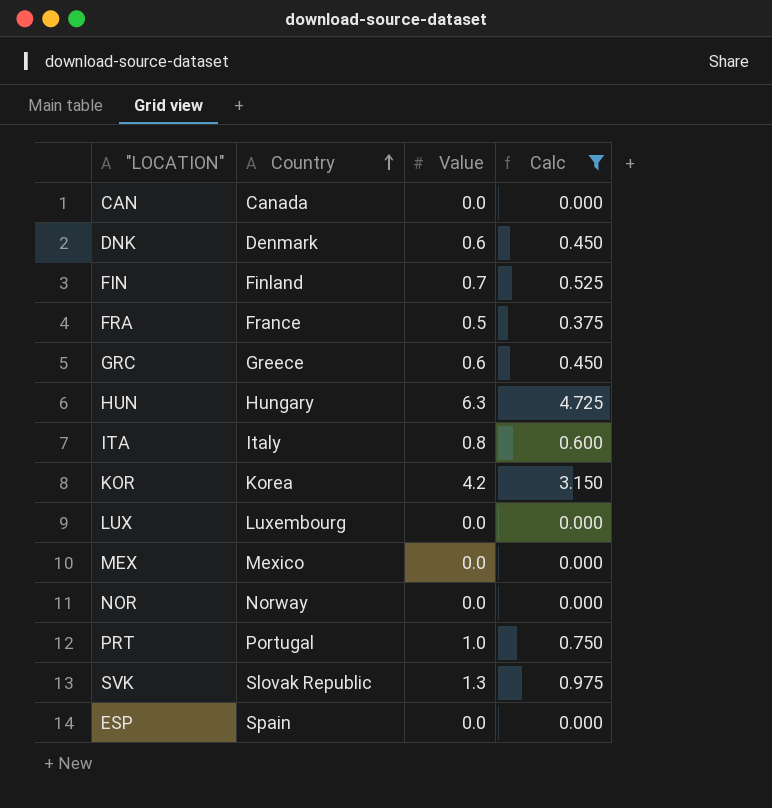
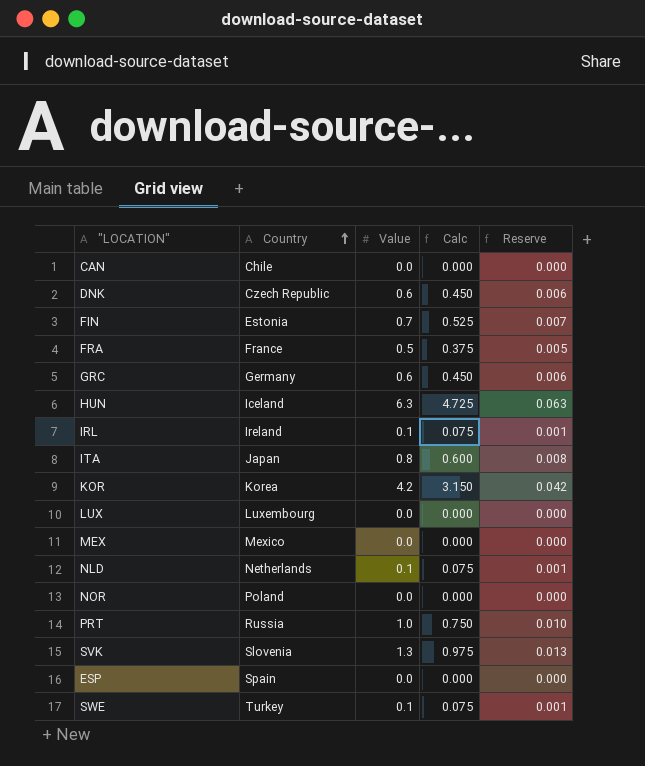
filter: Calc != 0.075 -> none
column Reserve | formula: none -> [Value] * 0.01
CAN | Country: Canada -> Chile
DNK | Country: Denmark -> Czech Republic
FIN | Country: Finland -> Estonia
GRC | Country: Greece -> Germany
HUN | Country: Hungary -> Iceland
ITA | Country: Italy -> Japan
NOR | Country: Norway -> Poland
PRT | Country: Portugal -> Russia
SVK | Country: Slovak Republic -> Slovenia

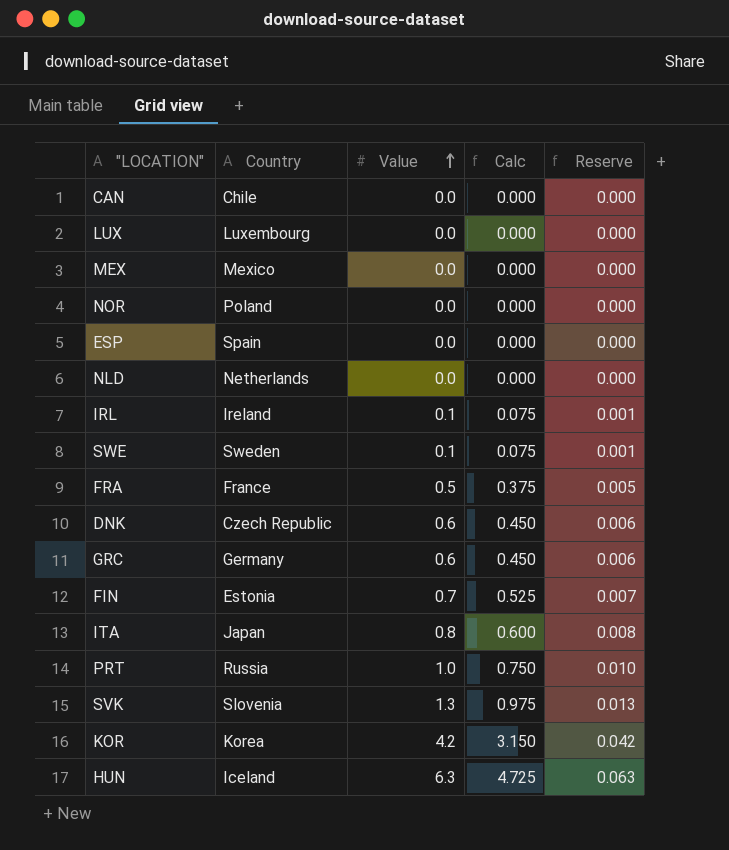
row order: Country ascending -> Value ascending
NLD | Value: 0.1 -> 0.0
NLD | Calc: 0.075 -> 0.000
NLD | Reserve: 0.001 -> 0.000
SWE | Country: Turkey -> Sweden

